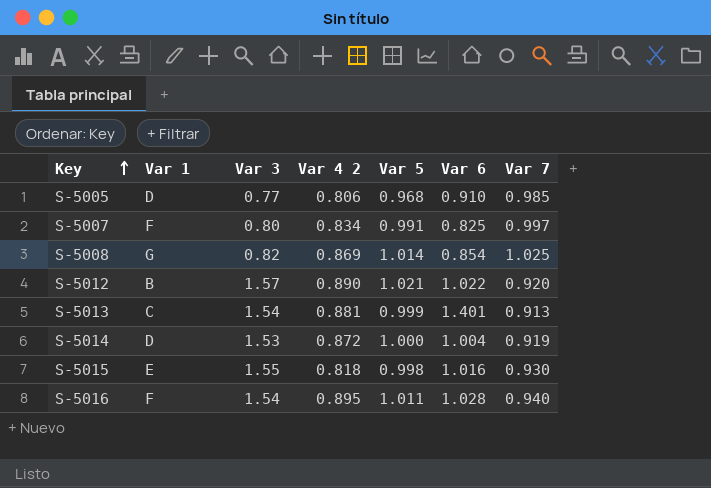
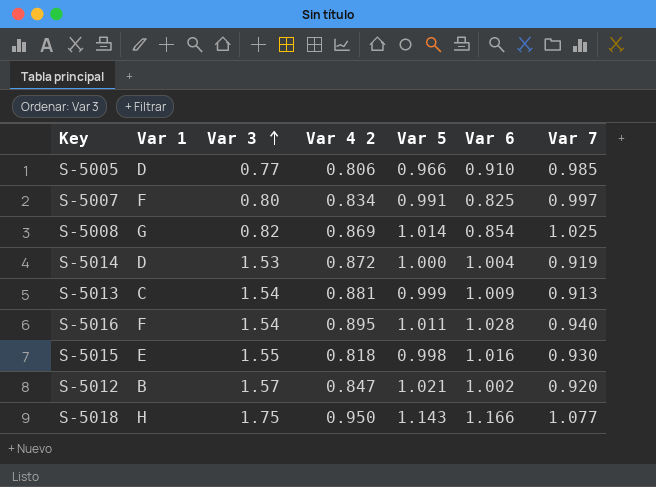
row order: Key ascending -> Var 3 ascending
S-5005 | Var 5: 0.968 -> 0.966
S-5013 | Var 6: 1.401 -> 1.009
S-5012 | Var 4 2: 0.890 -> 0.847
S-5012 | Var 6: 1.022 -> 1.002
row S-5018: none -> H | 1.75 | 0.950 | 1.143 | 1.166 | 1.077

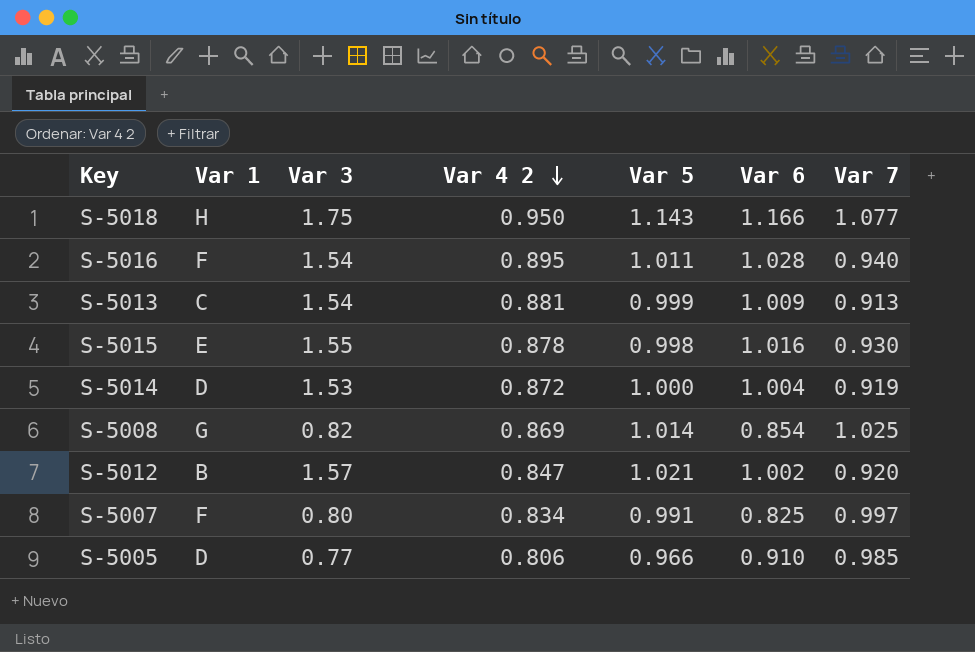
row order: Var 3 ascending -> Var 4 2 descending
S-5015 | Var 4 2: 0.818 -> 0.878

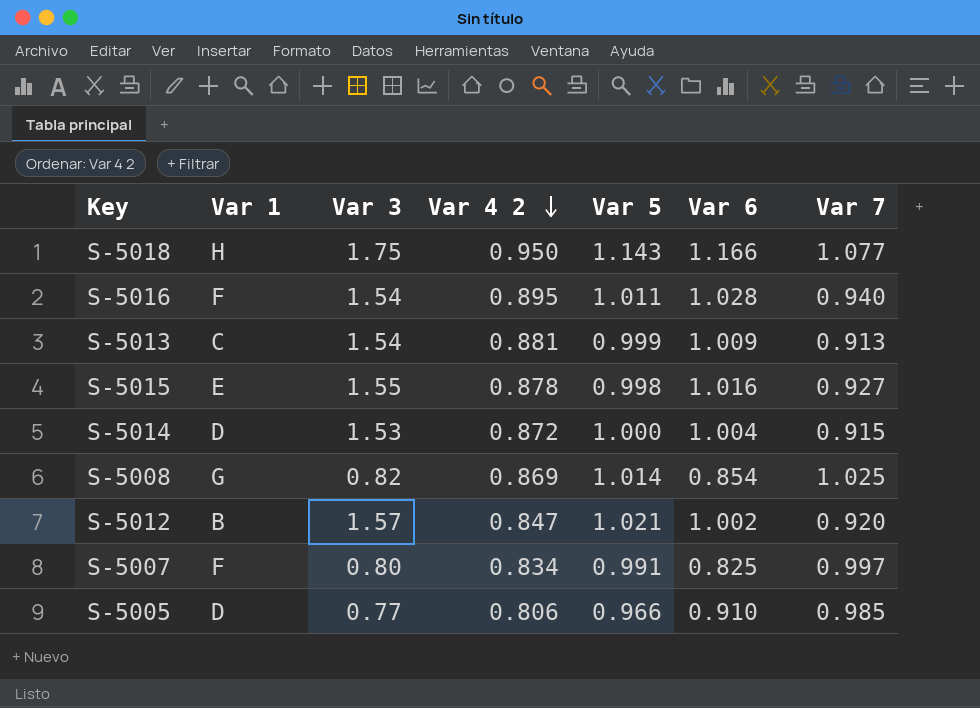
S-5015 | Var 7: 0.930 -> 0.927
S-5014 | Var 7: 0.919 -> 0.915

